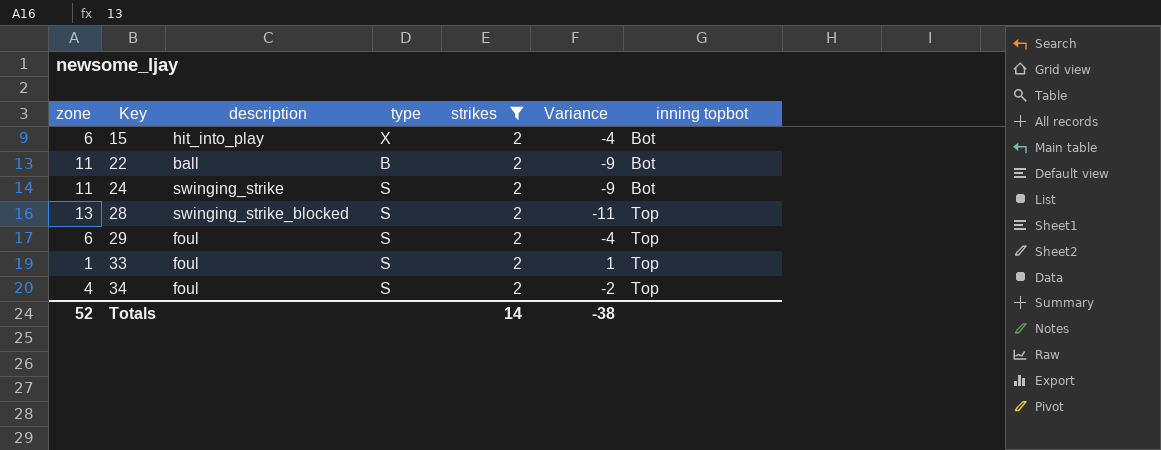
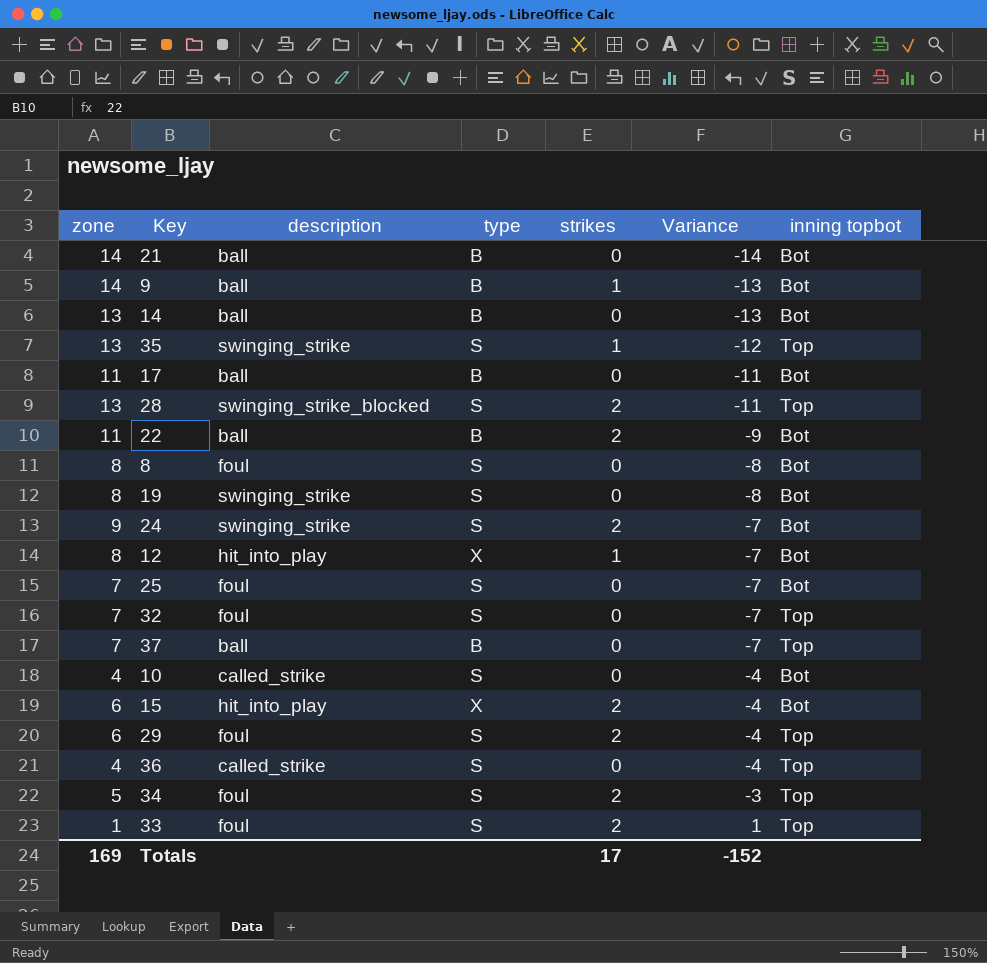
filter: strikes = 2 -> none
row order: Key ascending -> Variance ascending
24 | zone: 11 -> 9
24 | Variance: -9 -> -7
34 | zone: 4 -> 5
34 | Variance: -2 -> -3
Totals | zone: 52 -> 169
Totals | strikes: 14 -> 17
Totals | Variance: -38 -> -152

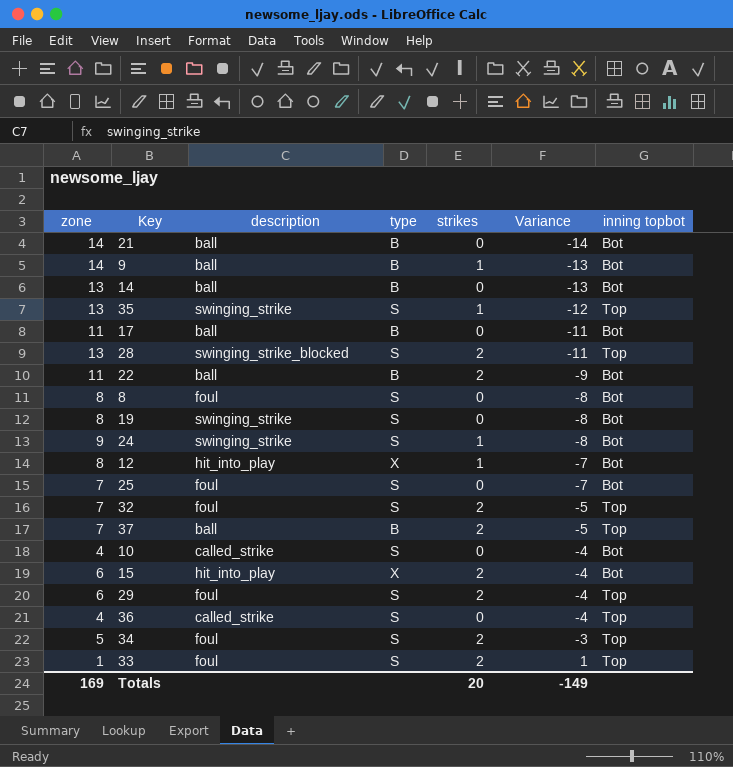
24 | strikes: 2 -> 1
24 | Variance: -7 -> -8
32 | strikes: 0 -> 2
32 | Variance: -7 -> -5
37 | strikes: 0 -> 2
37 | Variance: -7 -> -5
Totals | strikes: 17 -> 20
Totals | Variance: -152 -> -149

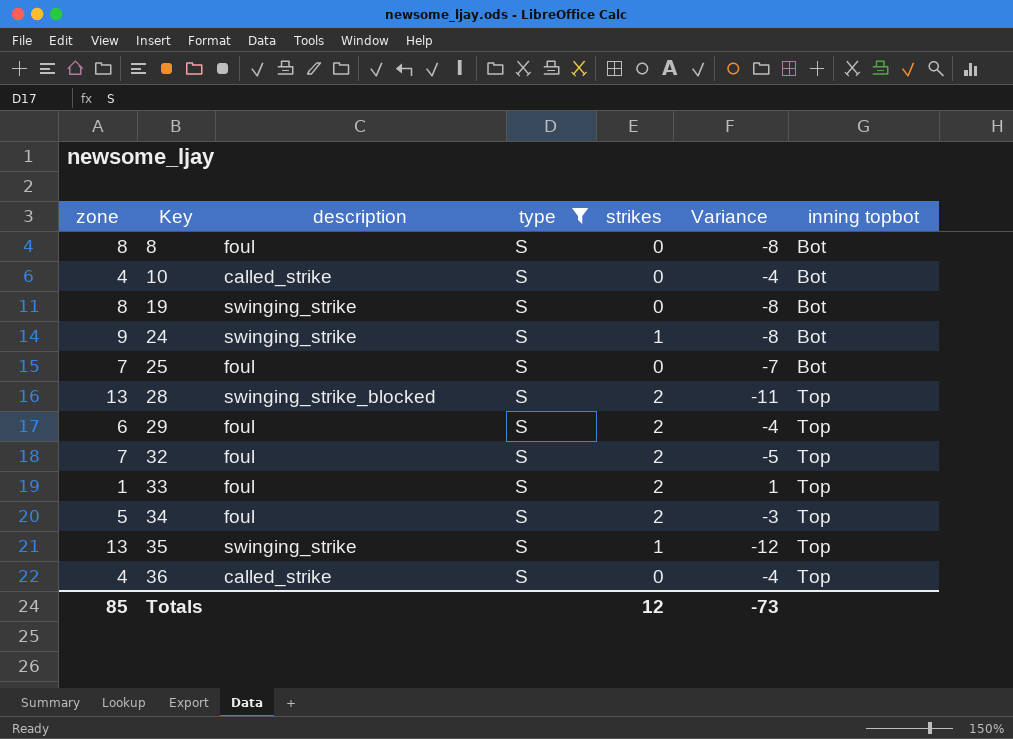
filter: none -> type = S
row order: Variance ascending -> Key ascending
Totals | zone: 169 -> 85
Totals | strikes: 20 -> 12
Totals | Variance: -149 -> -73

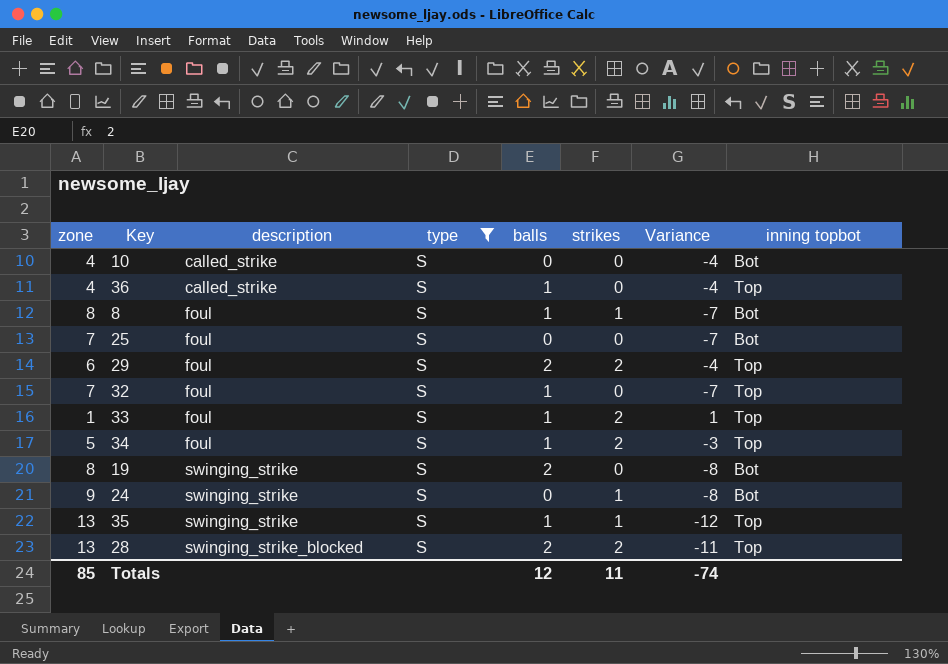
row order: Key ascending -> description ascending
column balls | position: none -> 5
8 | strikes: 0 -> 1
8 | Variance: -8 -> -7
32 | strikes: 2 -> 0
32 | Variance: -5 -> -7
Totals | strikes: 12 -> 11
Totals | Variance: -73 -> -74

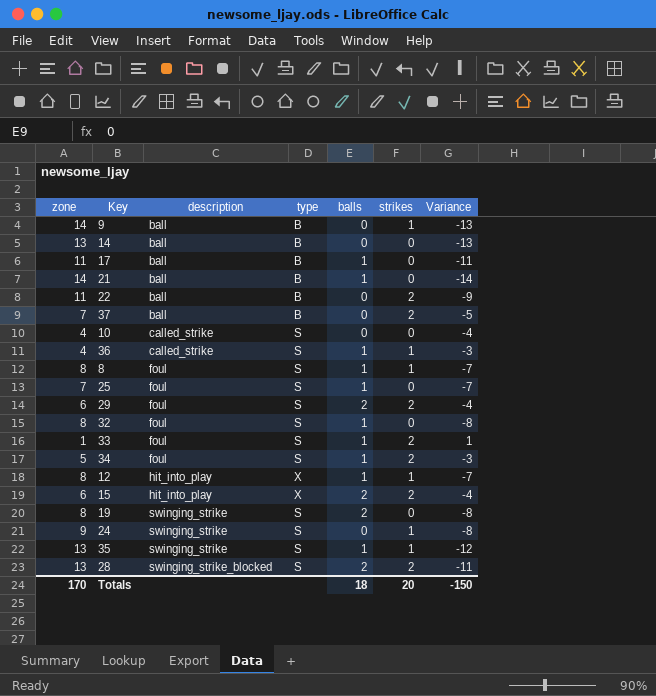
filter: type = S -> none
column inning topbot | position: 8 -> none
36 | strikes: 0 -> 1
36 | Variance: -4 -> -3
25 | balls: 0 -> 1
32 | zone: 7 -> 8
32 | Variance: -7 -> -8
Totals | zone: 85 -> 170
Totals | balls: 12 -> 18
Totals | strikes: 11 -> 20
Totals | Variance: -74 -> -150

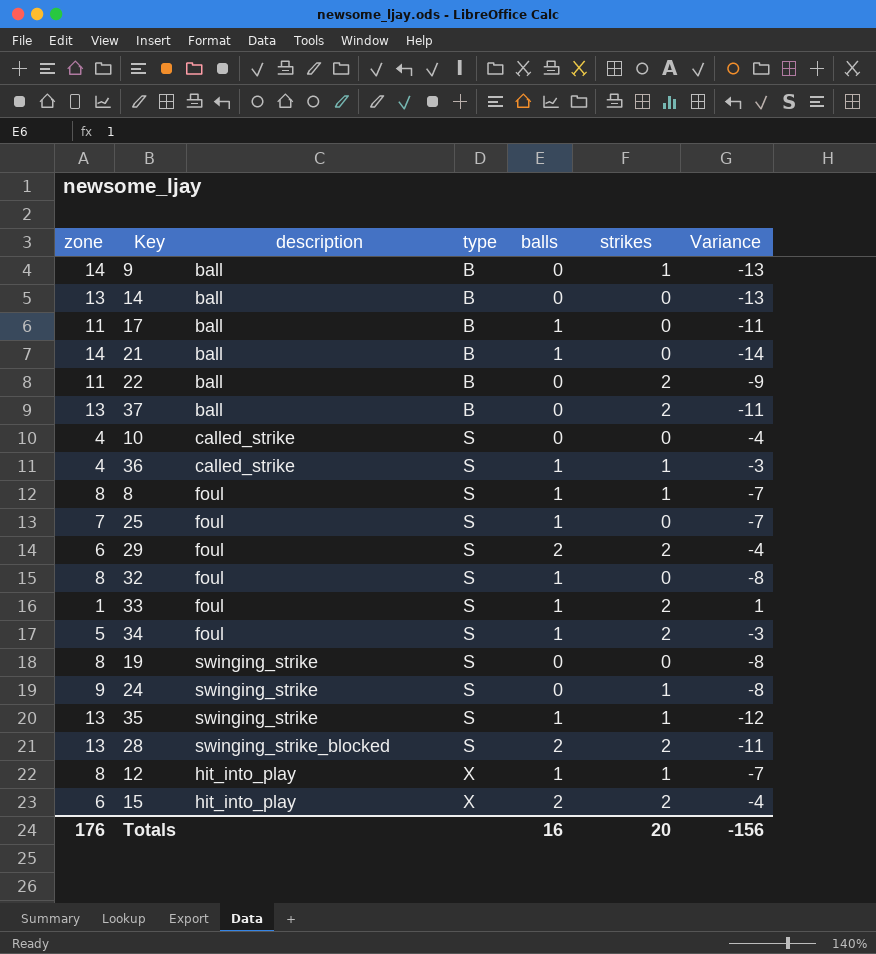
row order: description ascending -> type ascending
37 | zone: 7 -> 13
37 | Variance: -5 -> -11
19 | balls: 2 -> 0
Totals | zone: 170 -> 176
Totals | balls: 18 -> 16
Totals | Variance: -150 -> -156

